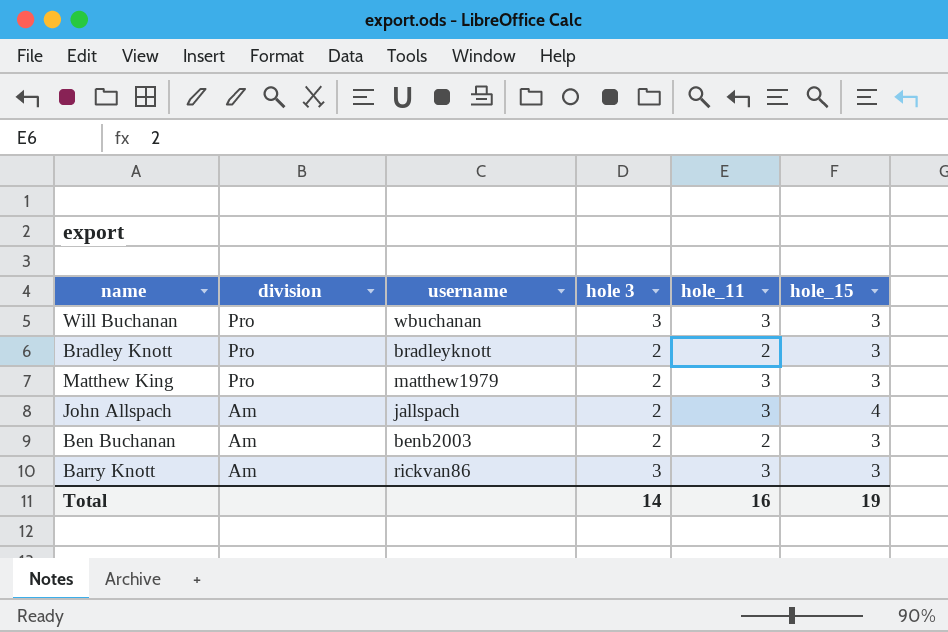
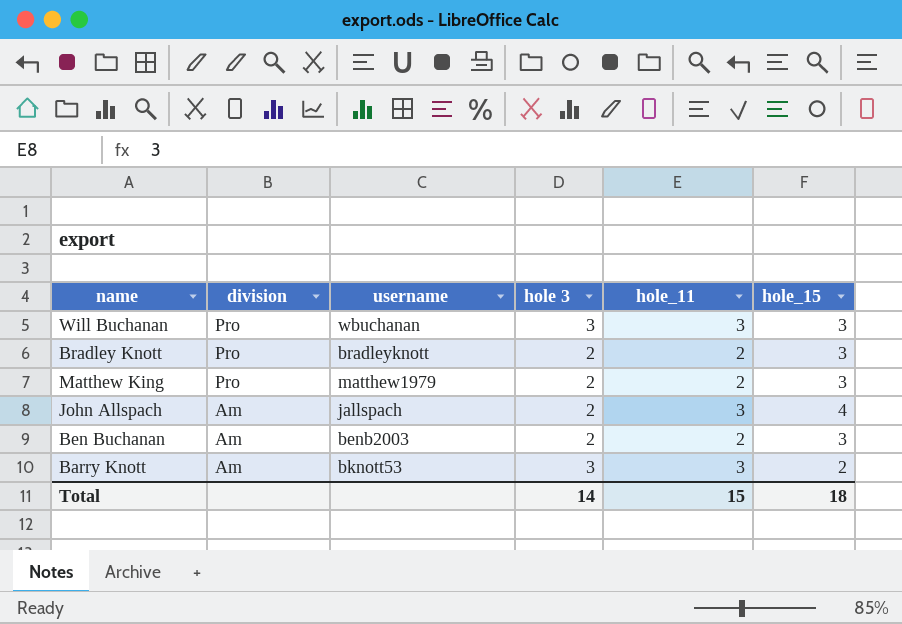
Matthew King | hole_11: 3 -> 2
Barry Knott | username: rickvan86 -> bknott53
Barry Knott | hole_15: 3 -> 2
Total | hole_11: 16 -> 15
Total | hole_15: 19 -> 18

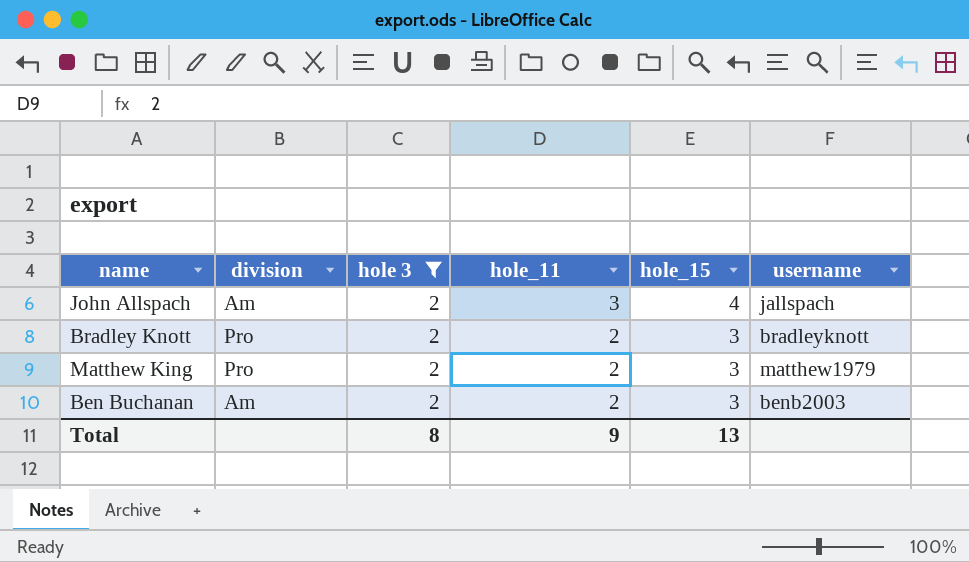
filter: none -> hole 3 = 2
row order: division descending -> hole_11 descending
column username | position: 3 -> 6
Total | hole 3: 14 -> 8
Total | hole_11: 15 -> 9
Total | hole_15: 18 -> 13

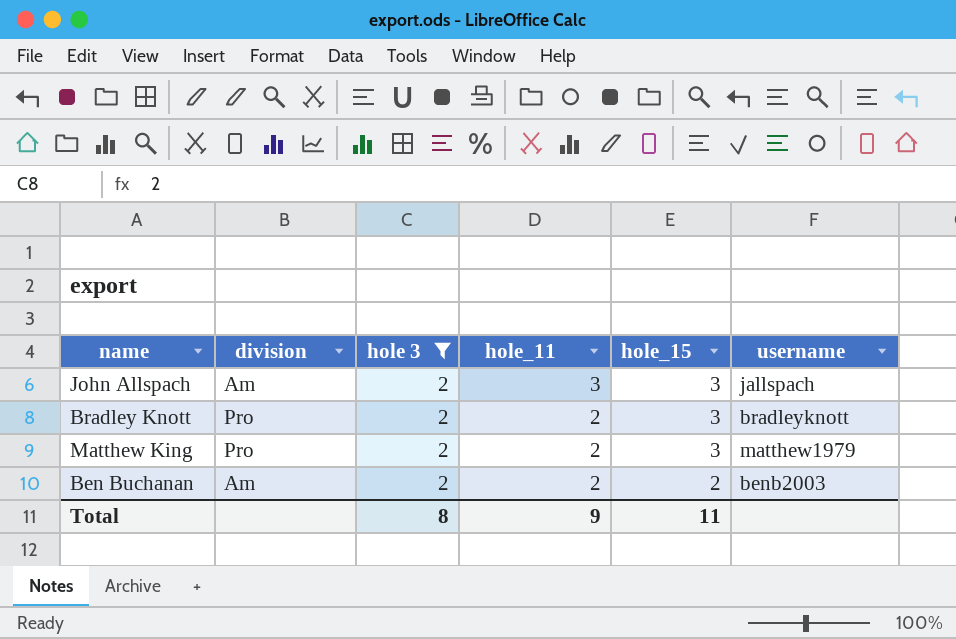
John Allspach | hole_15: 4 -> 3
Ben Buchanan | hole_15: 3 -> 2
Total | hole_15: 13 -> 11

